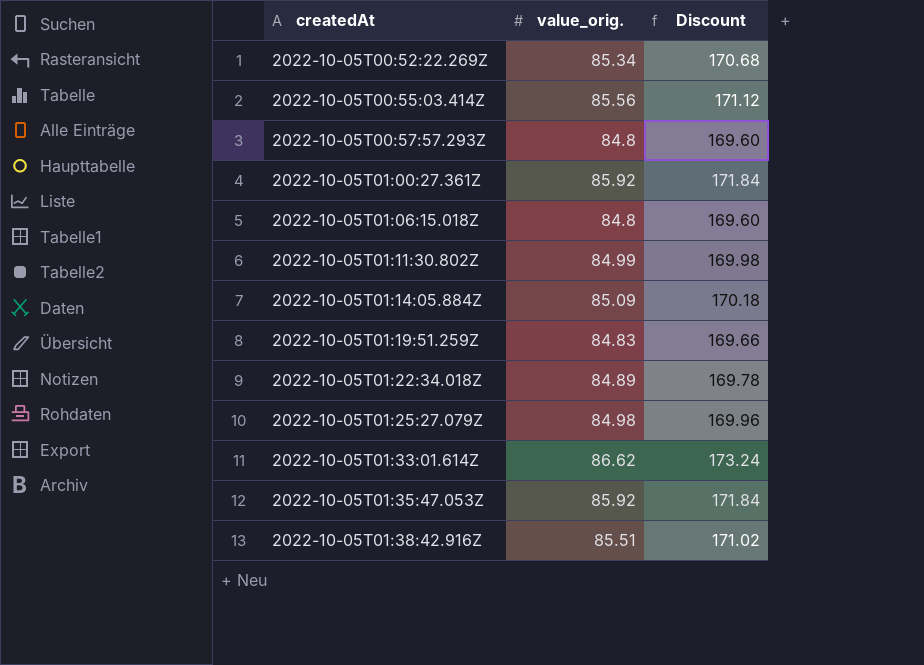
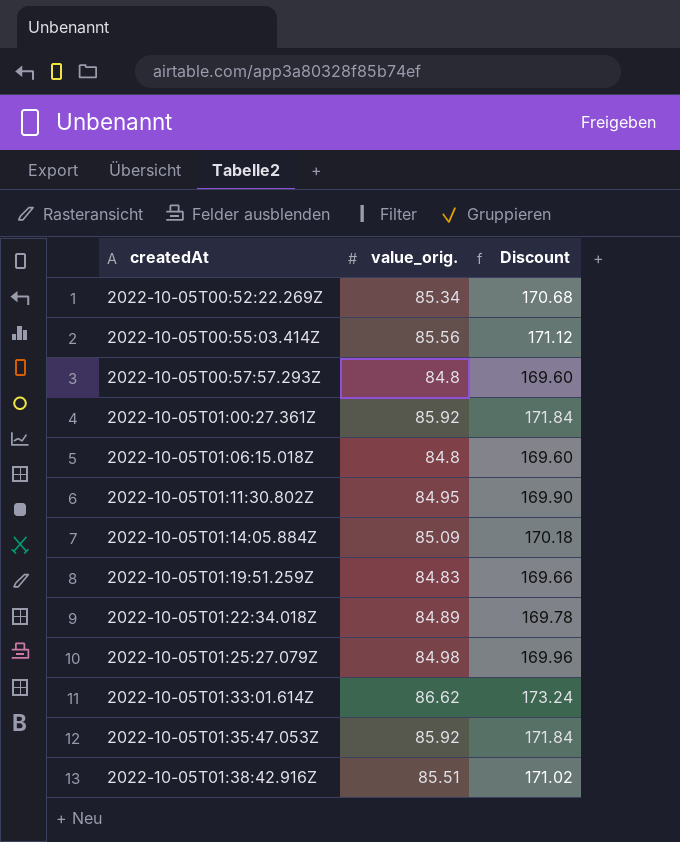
2022-10-05T01:11:30.802Z | value_orig.: 84.99 -> 84.95
2022-10-05T01:11:30.802Z | Discount: 169.98 -> 169.90

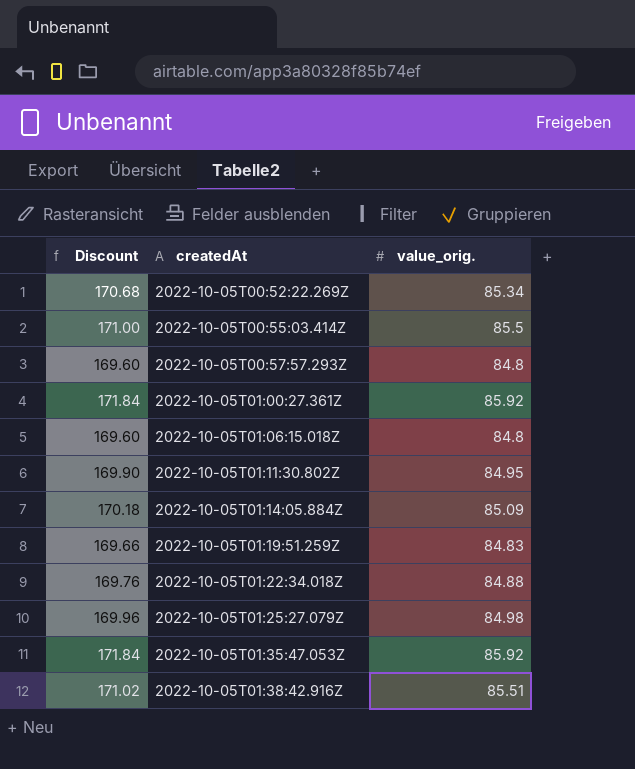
column Discount | position: 3 -> 1
row 2022-10-05T01:33:01.614Z: 86.62 | 173.24 -> none
2022-10-05T00:55:03.414Z | Discount: 171.12 -> 171.00
2022-10-05T00:55:03.414Z | value_orig.: 85.56 -> 85.5
2022-10-05T01:22:34.018Z | Discount: 169.78 -> 169.76
2022-10-05T01:22:34.018Z | value_orig.: 84.89 -> 84.88

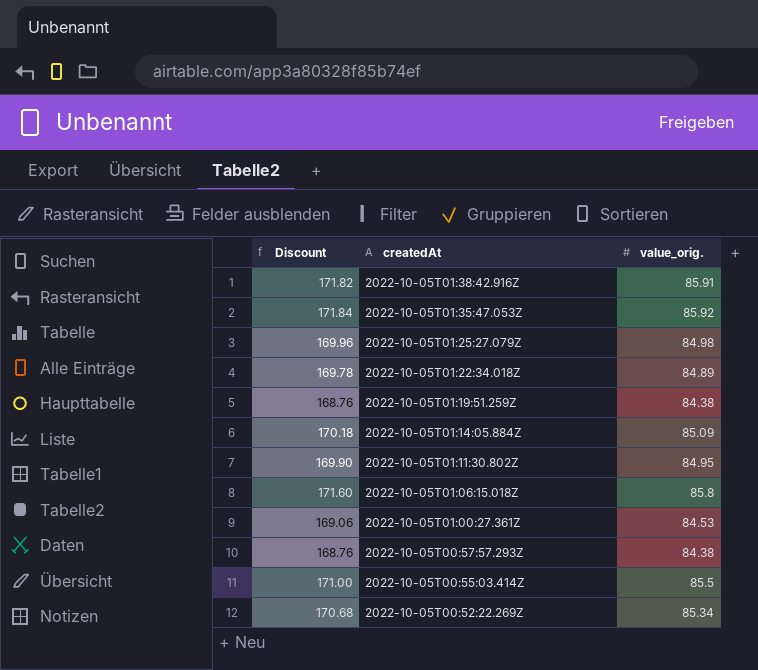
row order: createdAt ascending -> createdAt descending
2022-10-05T01:38:42.916Z | Discount: 171.02 -> 171.82
2022-10-05T01:38:42.916Z | value_orig.: 85.51 -> 85.91
2022-10-05T01:22:34.018Z | Discount: 169.76 -> 169.78
2022-10-05T01:22:34.018Z | value_orig.: 84.88 -> 84.89
2022-10-05T01:19:51.259Z | Discount: 169.66 -> 168.76
2022-10-05T01:19:51.259Z | value_orig.: 84.83 -> 84.38
2022-10-05T01:06:15.018Z | Discount: 169.60 -> 171.60
2022-10-05T01:06:15.018Z | value_orig.: 84.8 -> 85.8
2022-10-05T01:00:27.361Z | Discount: 171.84 -> 169.06
2022-10-05T01:00:27.361Z | value_orig.: 85.92 -> 84.53
2022-10-05T00:57:57.293Z | Discount: 169.60 -> 168.76
2022-10-05T00:57:57.293Z | value_orig.: 84.8 -> 84.38

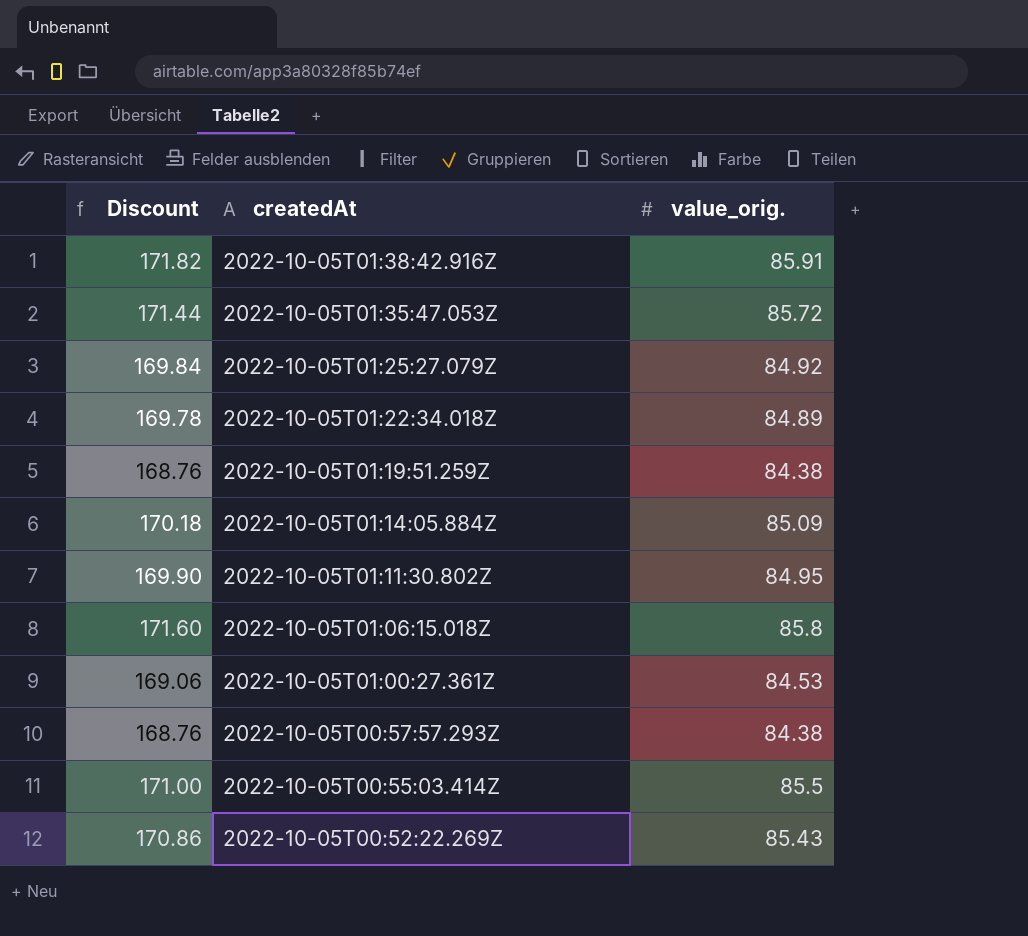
2022-10-05T01:35:47.053Z | Discount: 171.84 -> 171.44
2022-10-05T01:35:47.053Z | value_orig.: 85.92 -> 85.72
2022-10-05T01:25:27.079Z | Discount: 169.96 -> 169.84
2022-10-05T01:25:27.079Z | value_orig.: 84.98 -> 84.92
2022-10-05T00:52:22.269Z | Discount: 170.68 -> 170.86
2022-10-05T00:52:22.269Z | value_orig.: 85.34 -> 85.43

